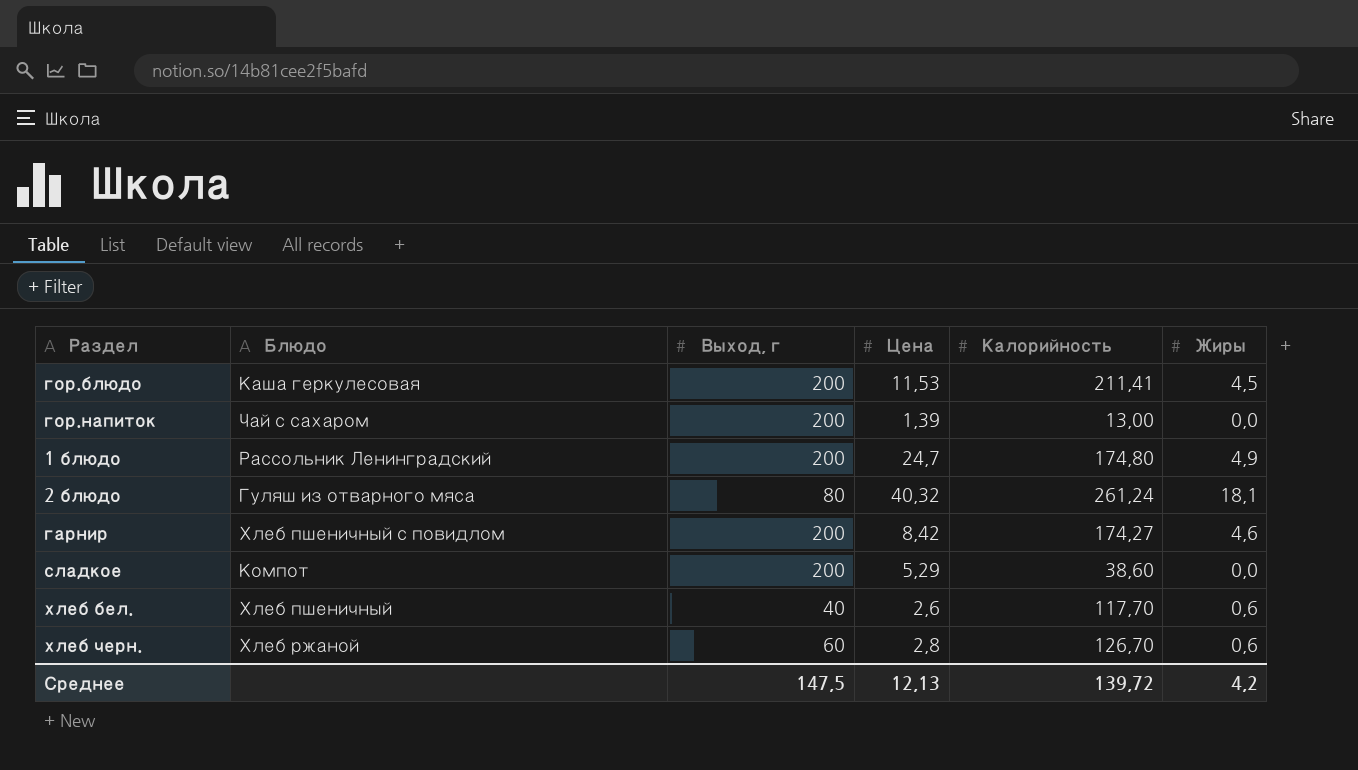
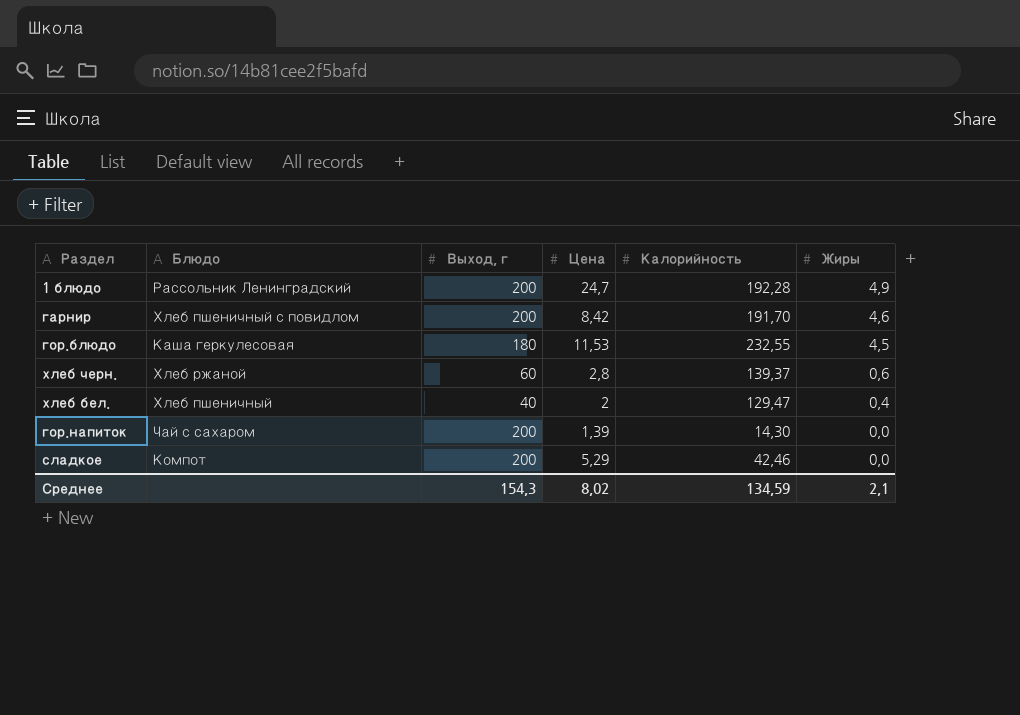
row order: none -> Жиры descending
row 2 блюдо: Гуляш из отварного мяса | 80 | 40,32 | 261,24 | 18,1 -> none
1 блюдо | Калорийность: 174,80 -> 192,28
гарнир | Калорийность: 174,27 -> 191,70
гор.блюдо | Выход, г: 200 -> 180
гор.блюдо | Калорийность: 211,41 -> 232,55
хлеб черн. | Калорийность: 126,70 -> 139,37
хлеб бел. | Цена: 2,6 -> 2
хлеб бел. | Калорийность: 117,70 -> 129,47
хлеб бел. | Жиры: 0,6 -> 0,4
гор.напиток | Калорийность: 13,00 -> 14,30
сладкое | Калорийность: 38,60 -> 42,46
Среднее | Выход, г: 147,5 -> 154,3
Среднее | Цена: 12,13 -> 8,02
Среднее | Калорийность: 139,72 -> 134,59
Среднее | Жиры: 4,2 -> 2,1

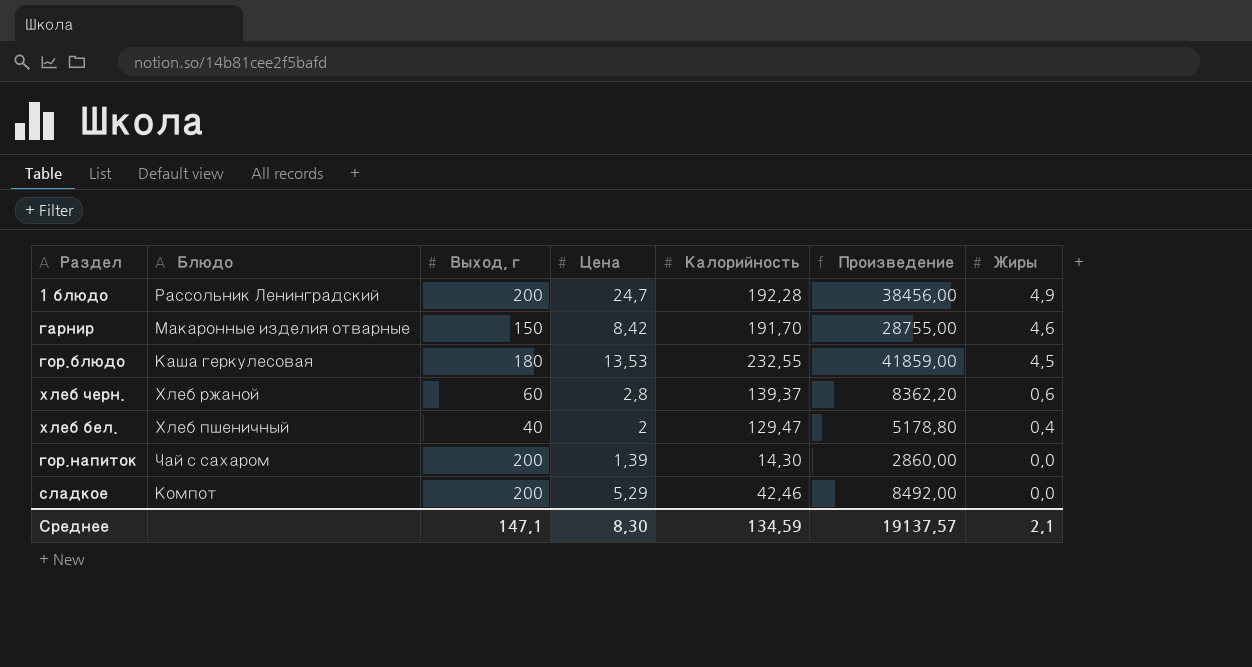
column Произведение | formula: none -> [Выход, г] * [Калорийность]
гарнир | Блюдо: Хлеб пшеничный с повидлом -> Макаронные изделия отварные
гарнир | Выход, г: 200 -> 150
гор.блюдо | Цена: 11,53 -> 13,53
Среднее | Выход, г: 154,3 -> 147,1
Среднее | Цена: 8,02 -> 8,30

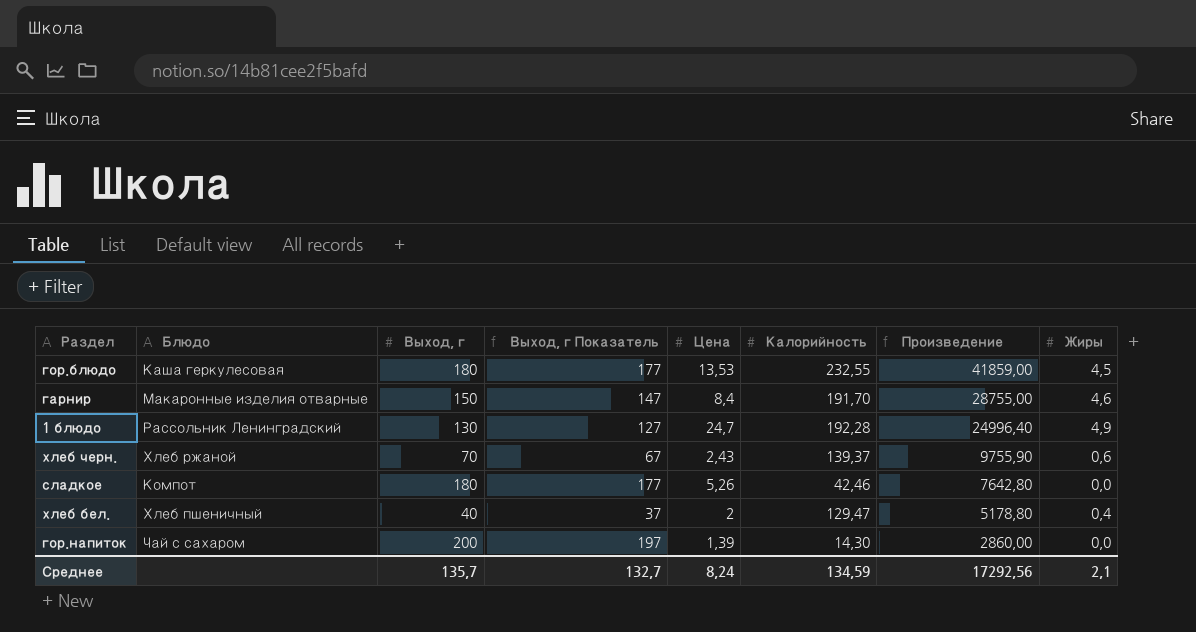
row order: Жиры descending -> Произведение descending
column Выход, г Показатель | formula: none -> [Выход, г] - 3
гарнир | Цена: 8,42 -> 8,4
1 блюдо | Выход, г: 200 -> 130
1 блюдо | Произведение: 38456,00 -> 24996,40
хлеб черн. | Выход, г: 60 -> 70
хлеб черн. | Цена: 2,8 -> 2,43
хлеб черн. | Произведение: 8362,20 -> 9755,90
сладкое | Выход, г: 200 -> 180
сладкое | Цена: 5,29 -> 5,26
сладкое | Произведение: 8492,00 -> 7642,80
Среднее | Выход, г: 147,1 -> 135,7
Среднее | Цена: 8,30 -> 8,24
Среднее | Произведение: 19137,57 -> 17292,56

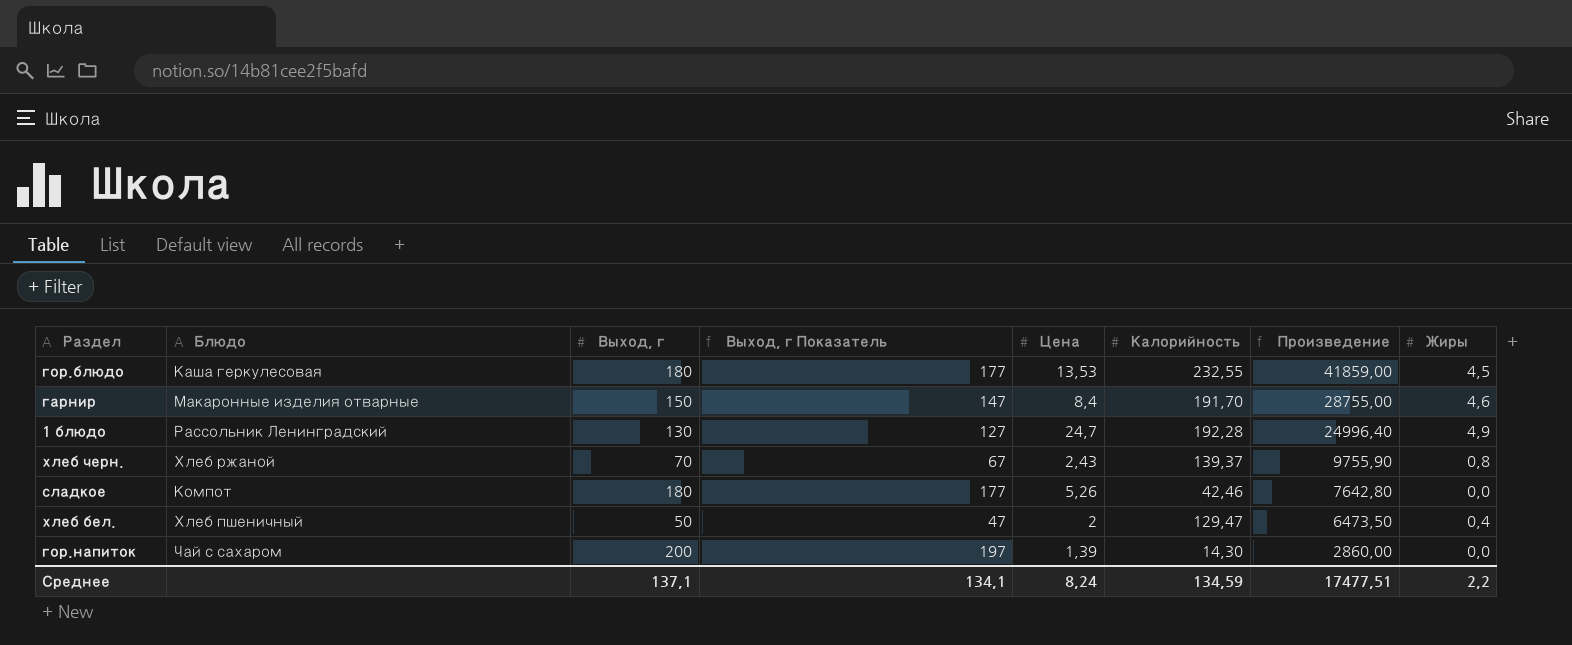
хлеб черн. | Жиры: 0,6 -> 0,8
хлеб бел. | Выход, г: 40 -> 50
хлеб бел. | Выход, г Показатель: 37 -> 47
хлеб бел. | Произведение: 5178,80 -> 6473,50
Среднее | Выход, г: 135,7 -> 137,1
Среднее | Выход, г Показатель: 132,7 -> 134,1
Среднее | Произведение: 17292,56 -> 17477,51
Среднее | Жиры: 2,1 -> 2,2

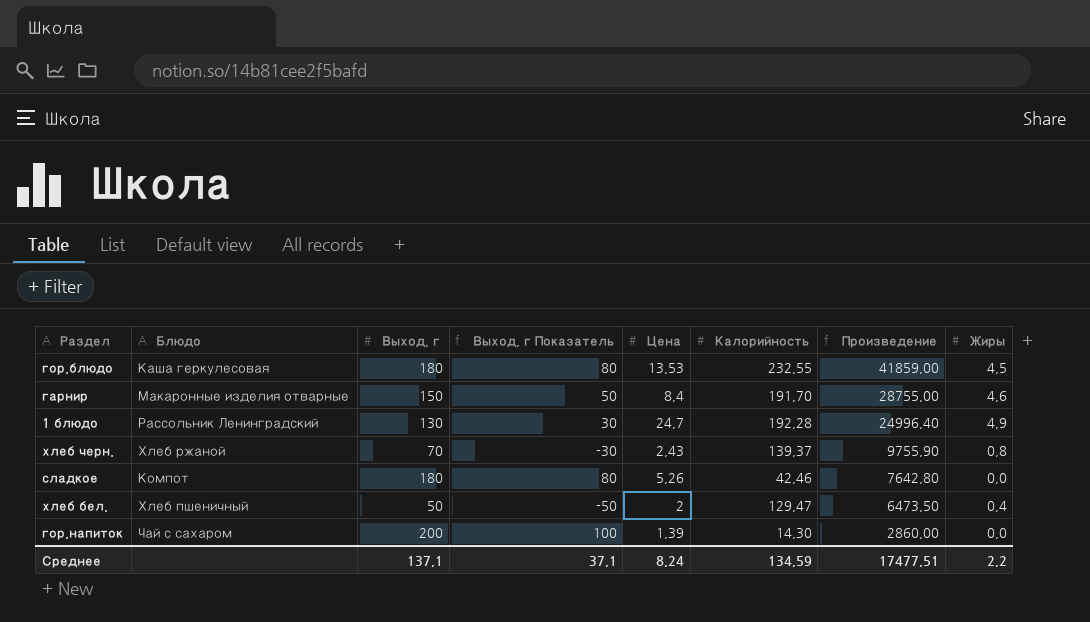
column Выход, г Показатель | formula: [Выход, г] - 3 -> [Выход, г] - 100
Среднее | Выход, г Показатель: 134,1 -> 37,1

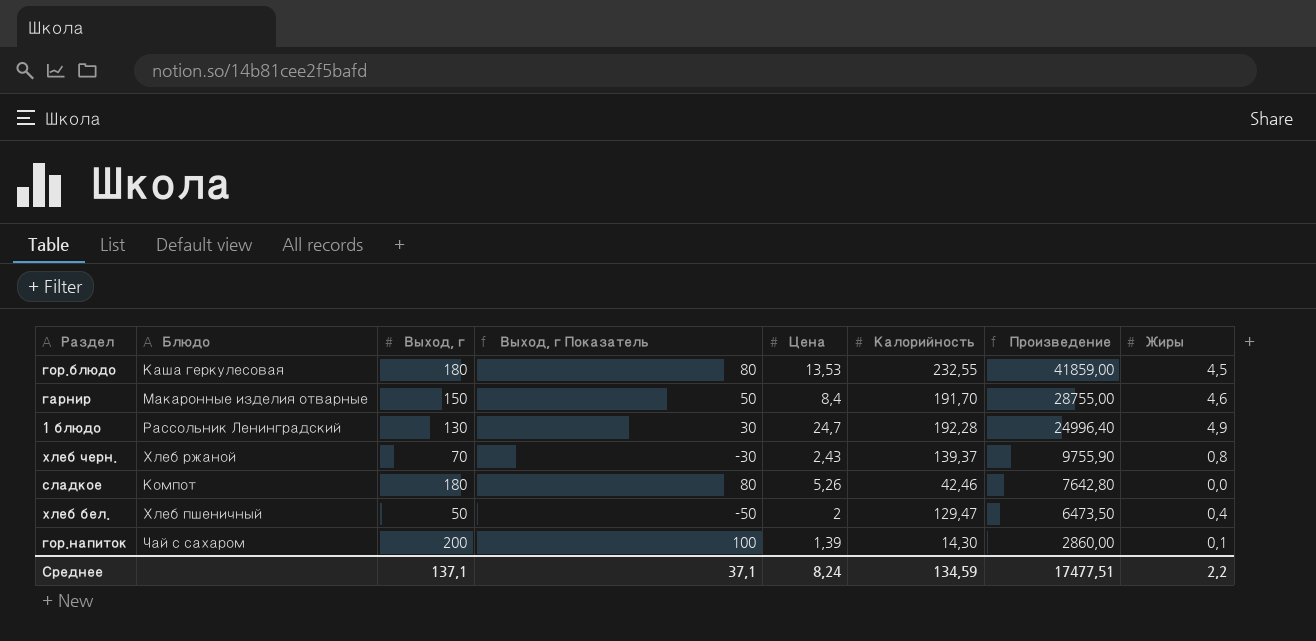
гор.напиток | Жиры: 0,0 -> 0,1

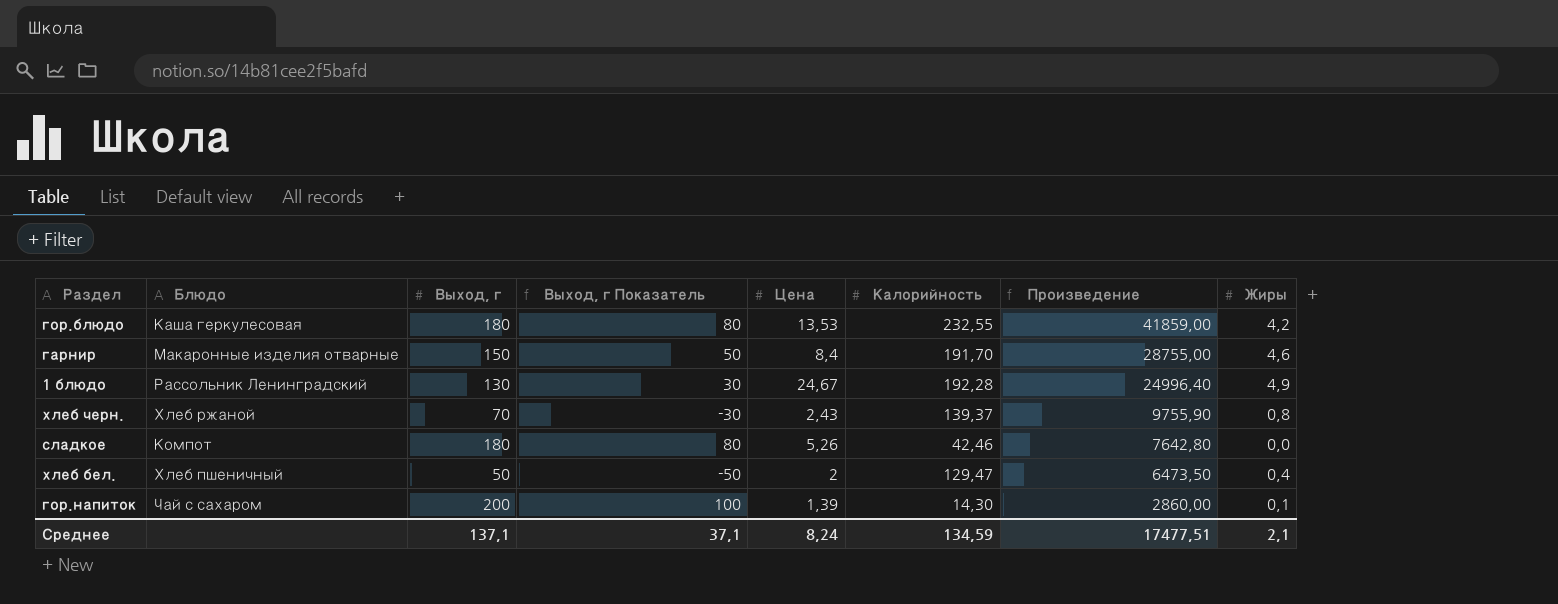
гор.блюдо | Жиры: 4,5 -> 4,2
1 блюдо | Цена: 24,7 -> 24,67
Среднее | Жиры: 2,2 -> 2,1

